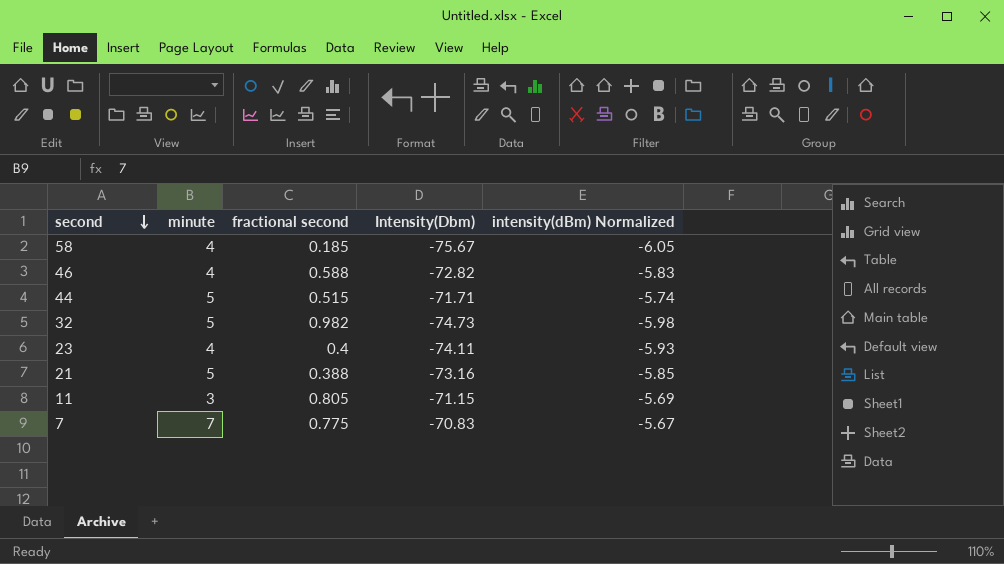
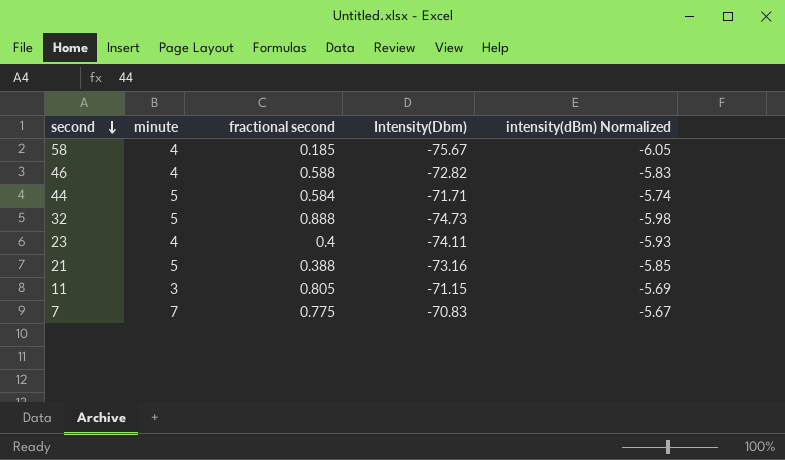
44 | fractional second: 0.515 -> 0.584
32 | fractional second: 0.982 -> 0.888

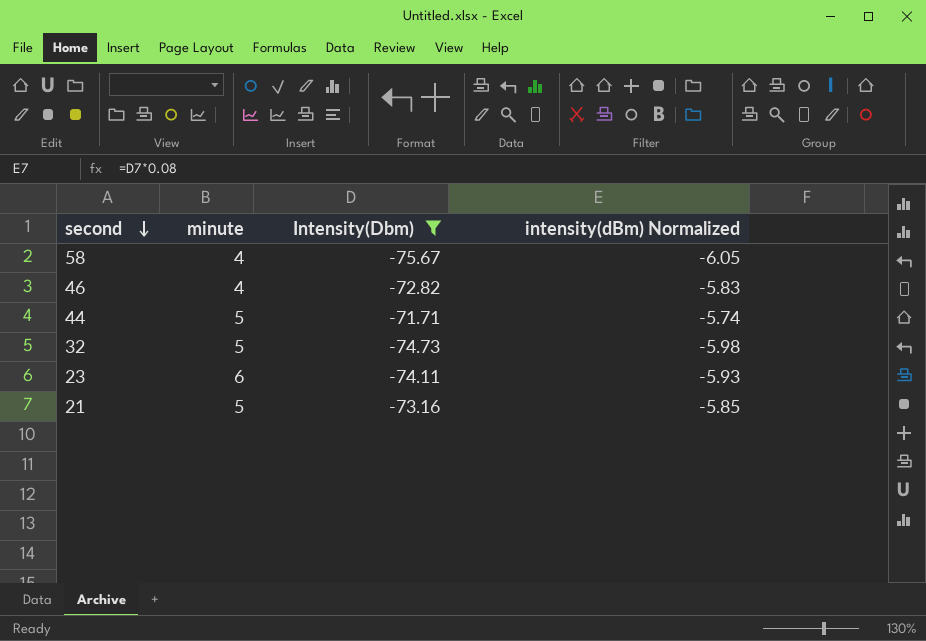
filter: none -> Intensity(Dbm) <= -71.71
column fractional second | position: 3 -> none
23 | minute: 4 -> 6

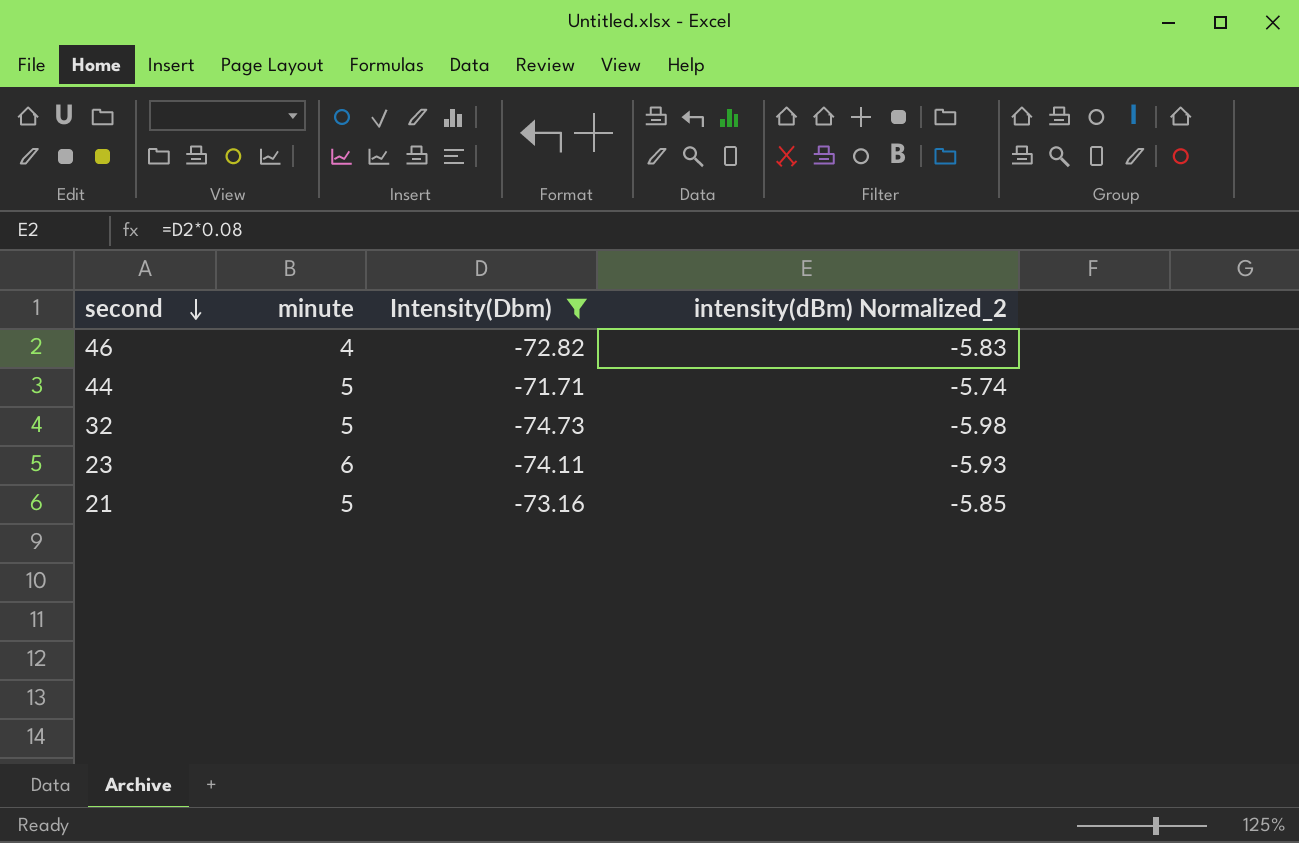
column name: intensity(dBm) Normalized -> intensity(dBm) Normalized_2
row 58: 4 | -75.67 | -6.05 -> none

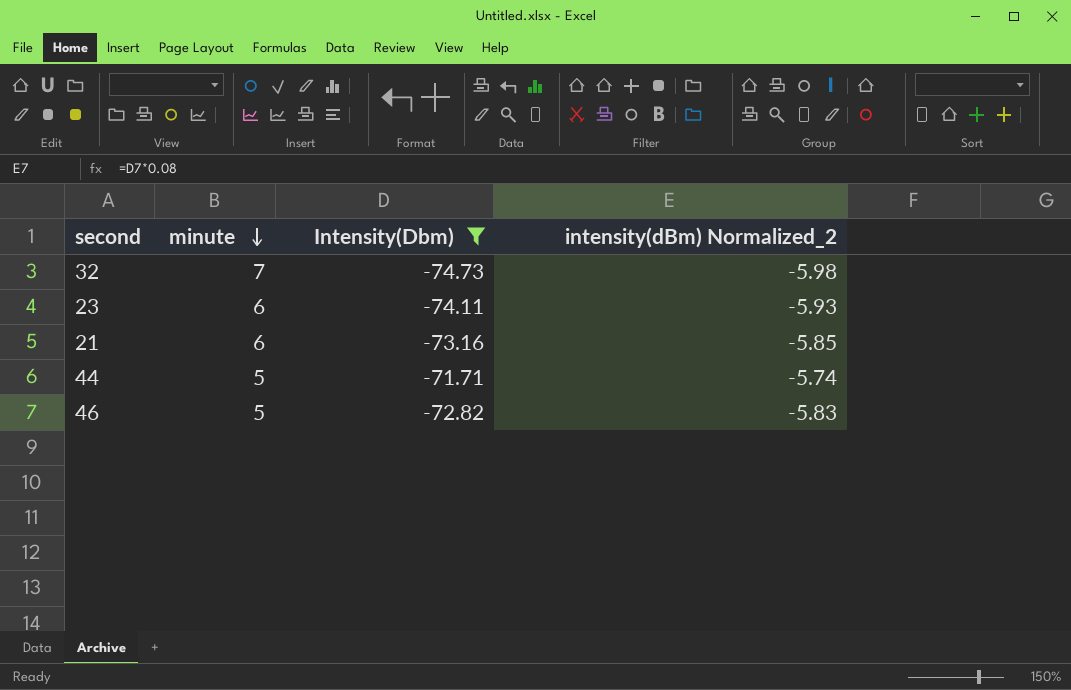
row order: second descending -> minute descending
32 | minute: 5 -> 7
21 | minute: 5 -> 6
46 | minute: 4 -> 5

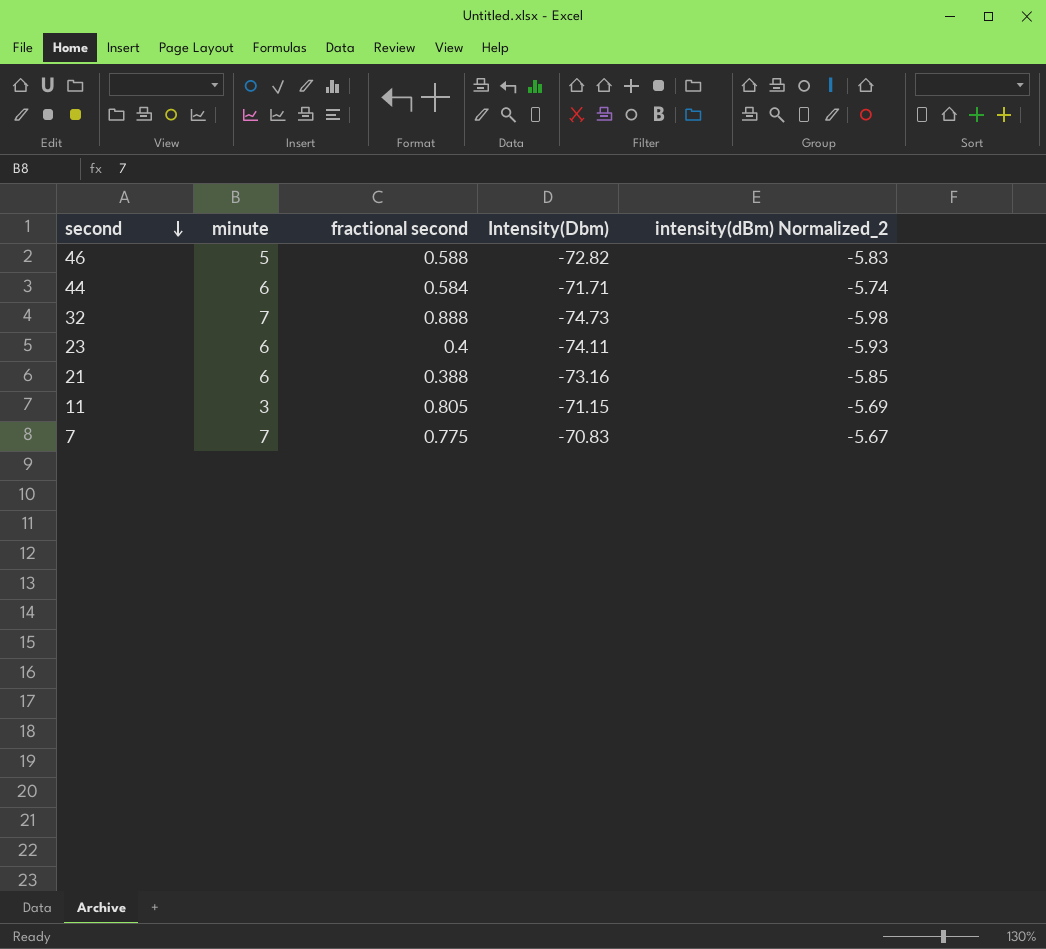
filter: Intensity(Dbm) <= -71.71 -> none
row order: minute descending -> second descending
column fractional second | position: none -> 3
44 | minute: 5 -> 6

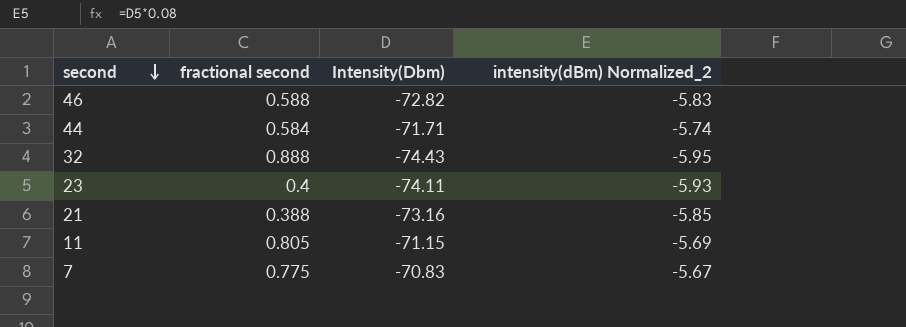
column minute | position: 2 -> none
32 | Intensity(Dbm): -74.73 -> -74.43
32 | intensity(dBm) Normalized_2: -5.98 -> -5.95

